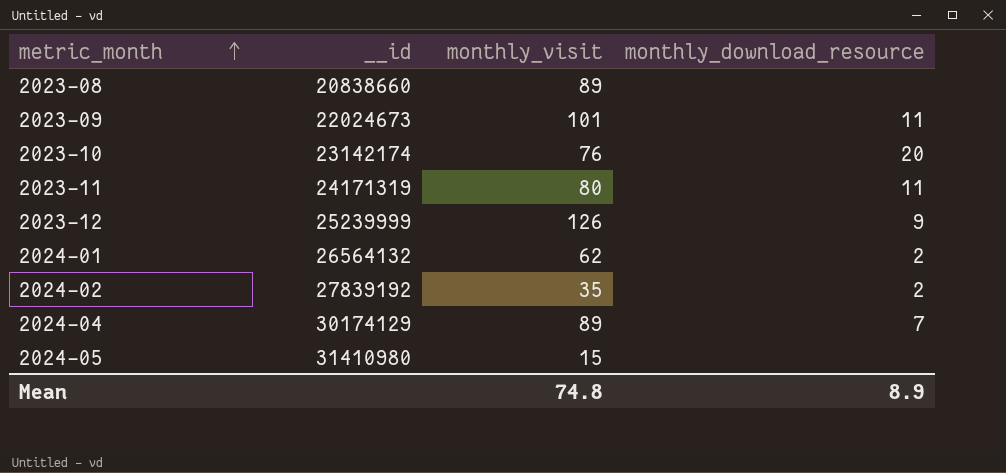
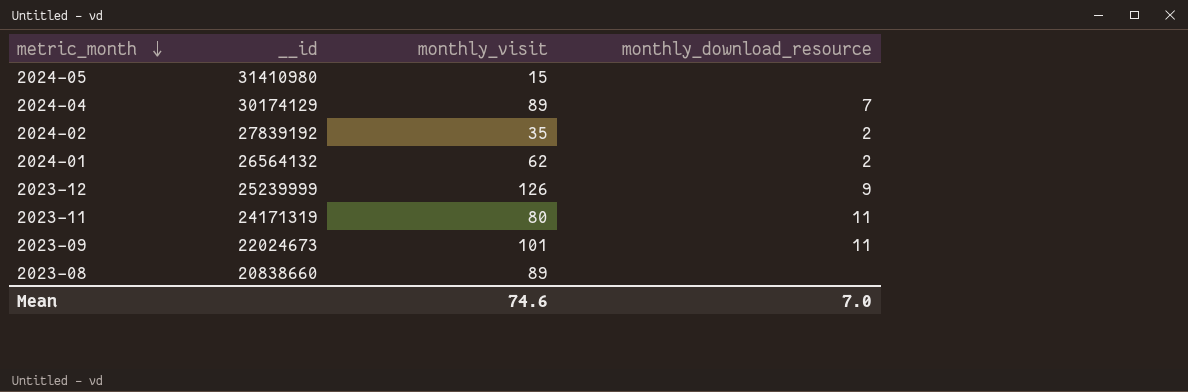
row order: metric_month ascending -> metric_month descending
row 2023-10: 23142174 | 76 | 20 -> none
Mean | monthly_visit: 74.8 -> 74.6
Mean | monthly_download_resource: 8.9 -> 7.0

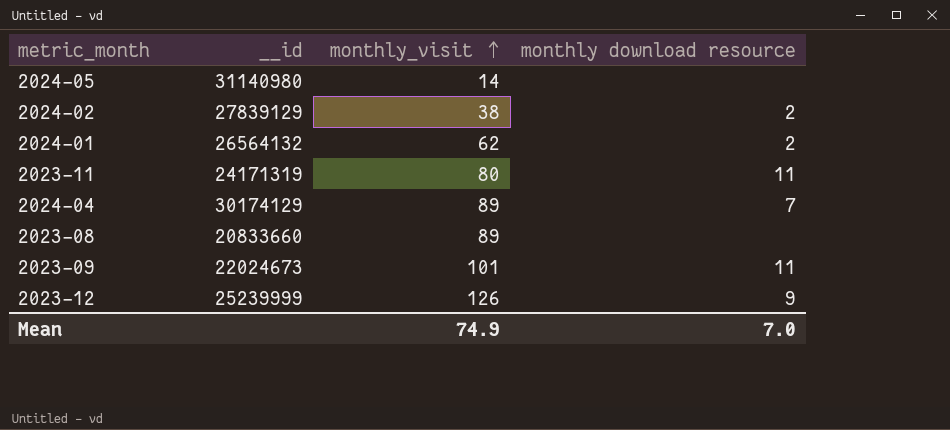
row order: metric_month descending -> monthly_visit ascending
column name: monthly_download_resource -> monthly download resource
2024-05 | __id: 31410980 -> 31140980
2024-05 | monthly_visit: 15 -> 14
2024-02 | __id: 27839192 -> 27839129
2024-02 | monthly_visit: 35 -> 38
2023-08 | __id: 20838660 -> 20833660
Mean | monthly_visit: 74.6 -> 74.9

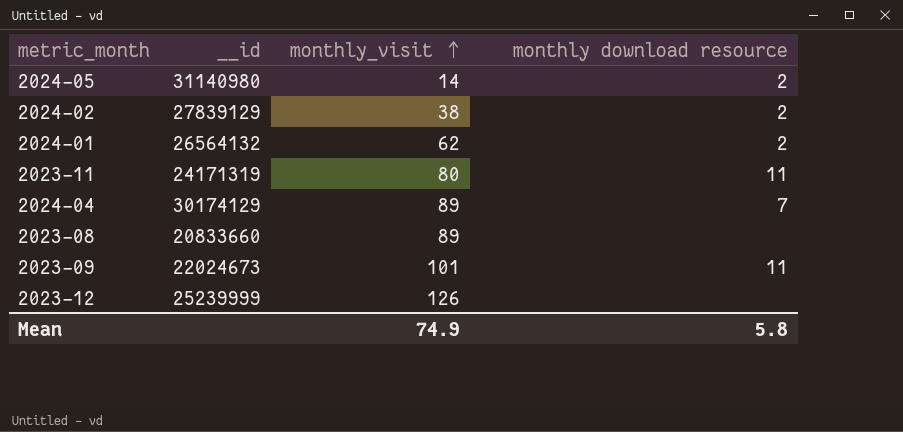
2024-05 | monthly download resource: none -> 2
2023-12 | monthly download resource: 9 -> none
Mean | monthly download resource: 7.0 -> 5.8

